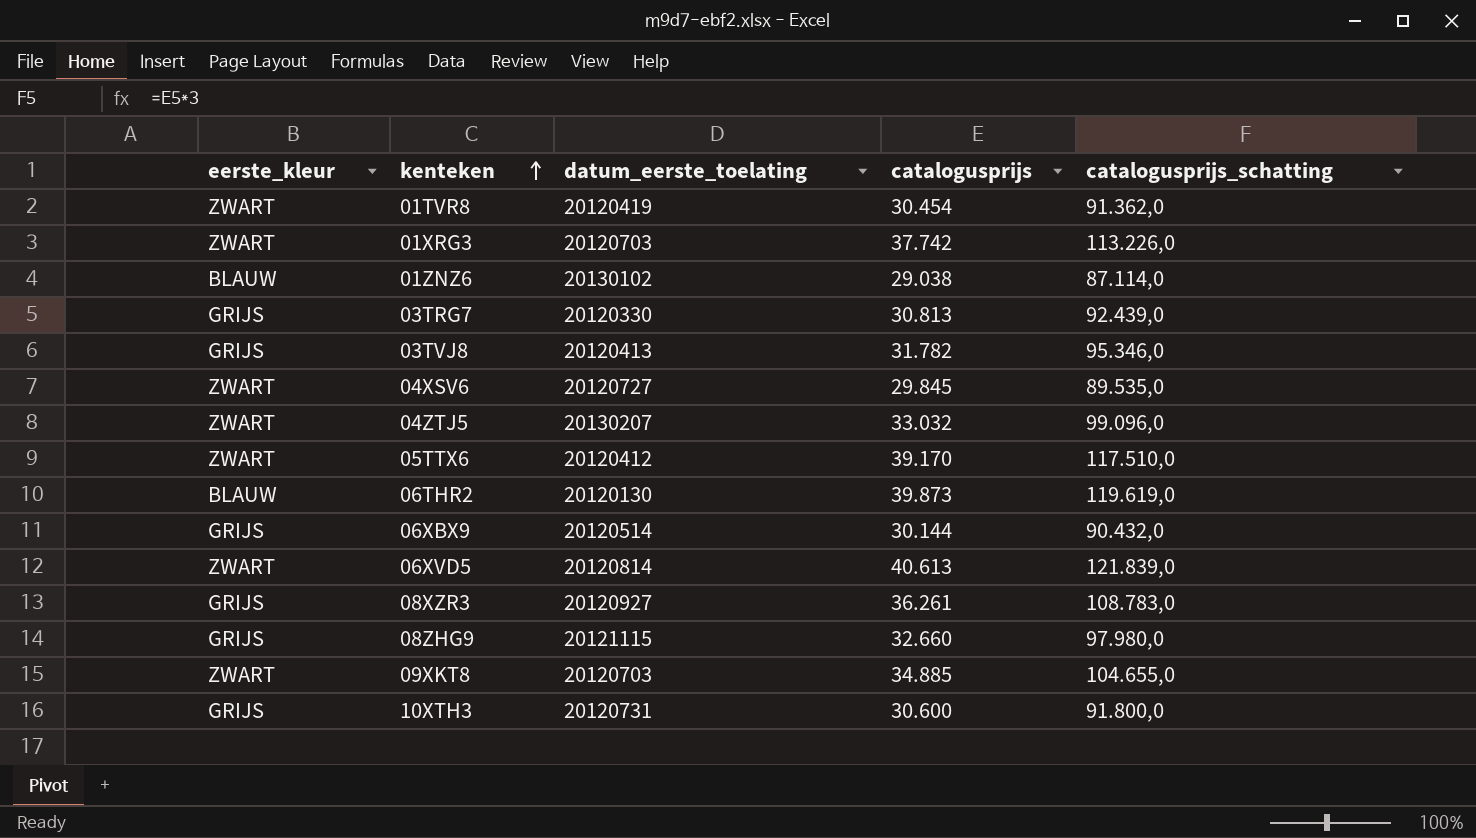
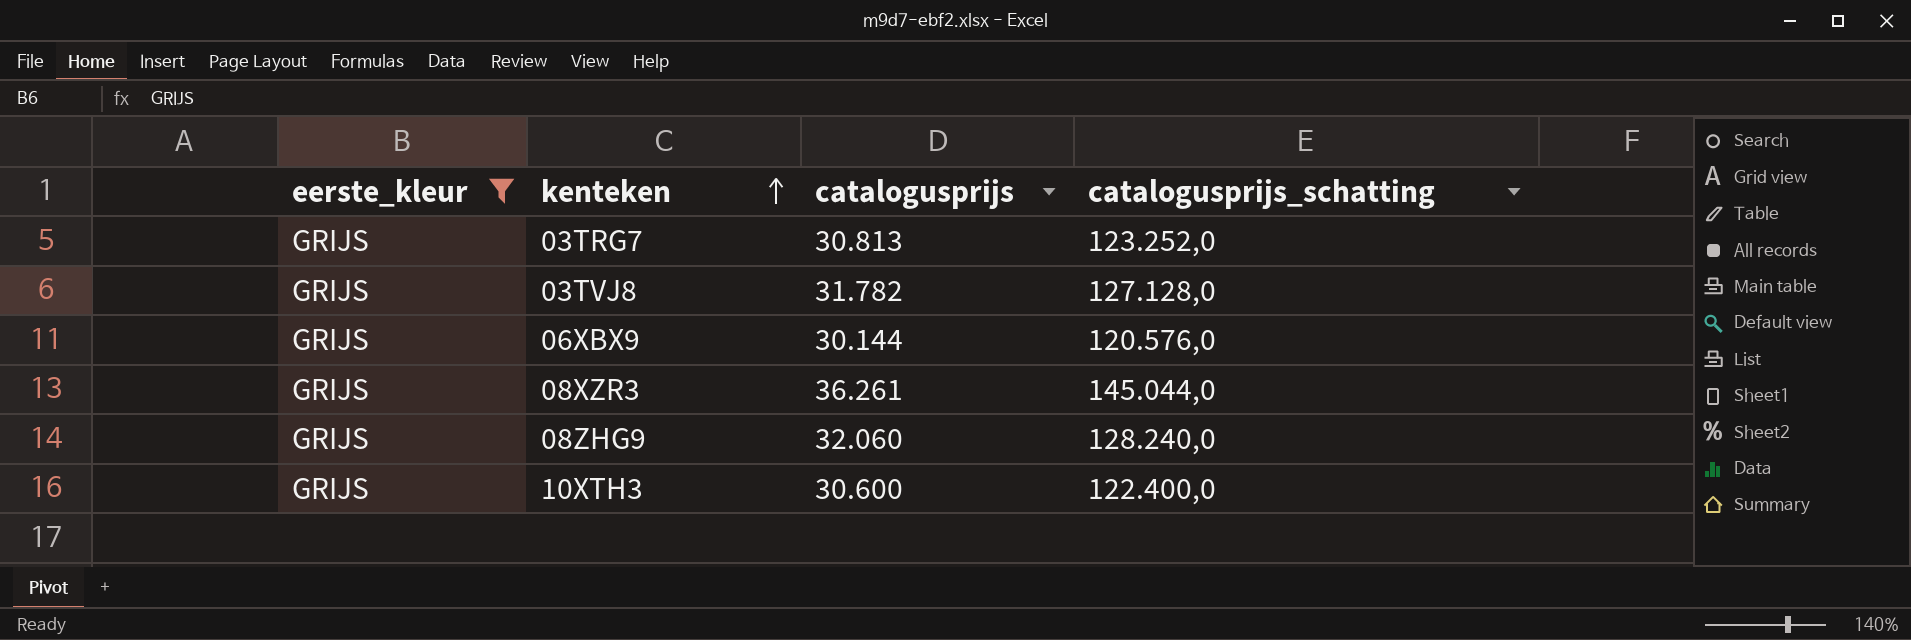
filter: none -> eerste_kleur = GRIJS
column datum_eerste_toelating | position: 3 -> none
column catalogusprijs_schatting | formula: [catalogusprijs] * 3 -> [catalogusprijs] * 4
08ZHG9 | catalogusprijs: 32.660 -> 32.060

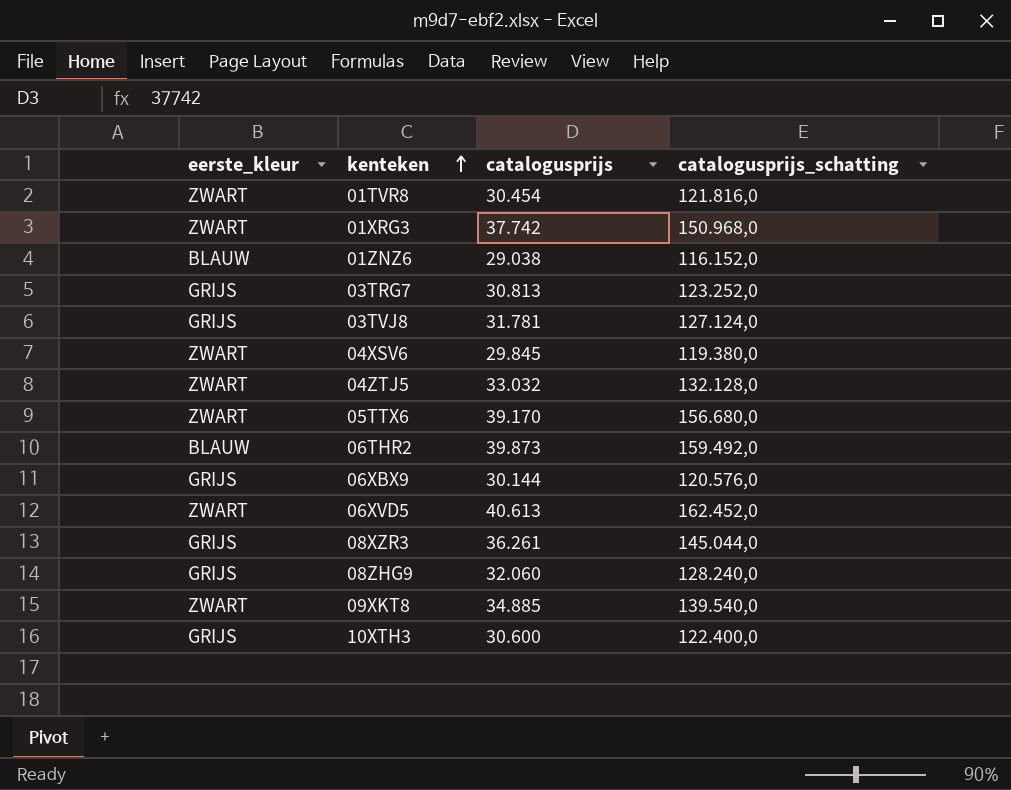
filter: eerste_kleur = GRIJS -> none
03TVJ8 | catalogusprijs: 31.782 -> 31.781
03TVJ8 | catalogusprijs_schatting: 127.128,0 -> 127.124,0

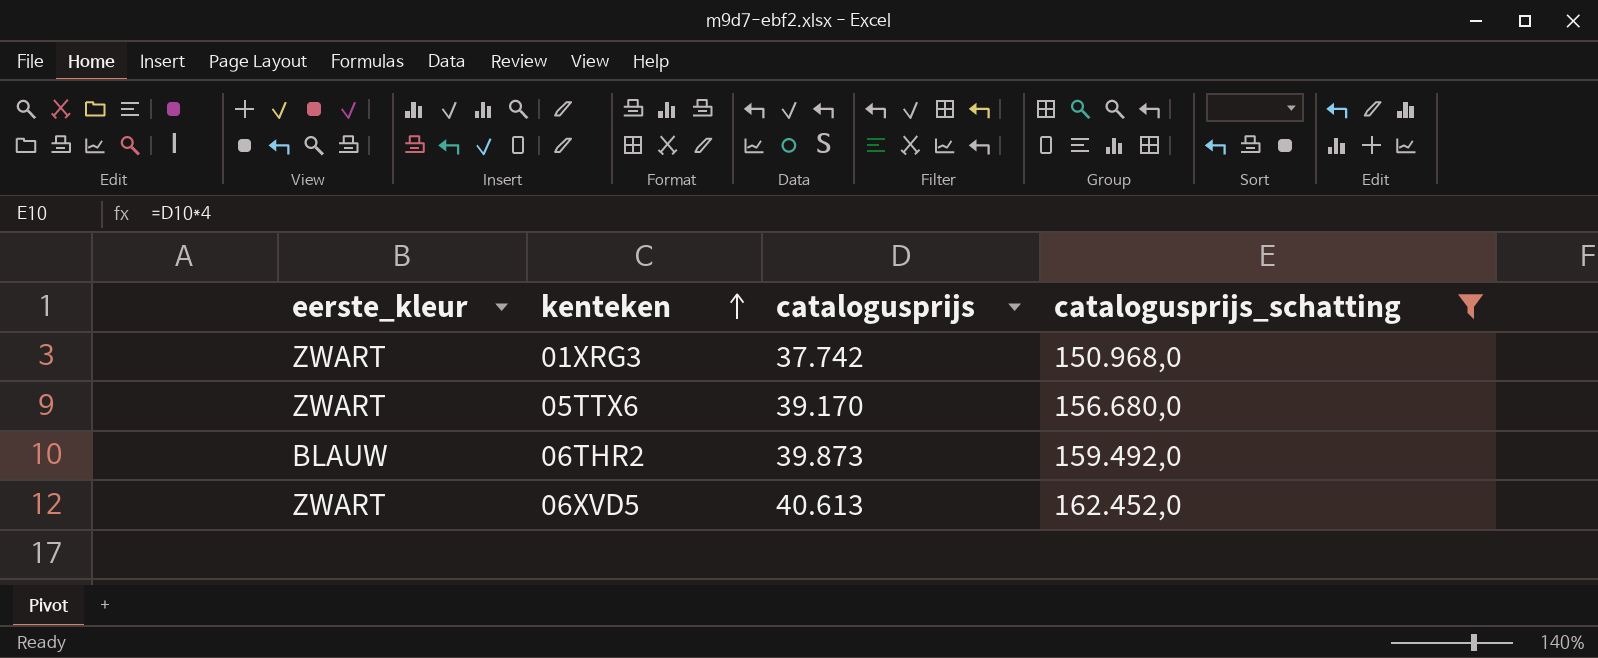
filter: none -> catalogusprijs_schatting >= 150.968,0

